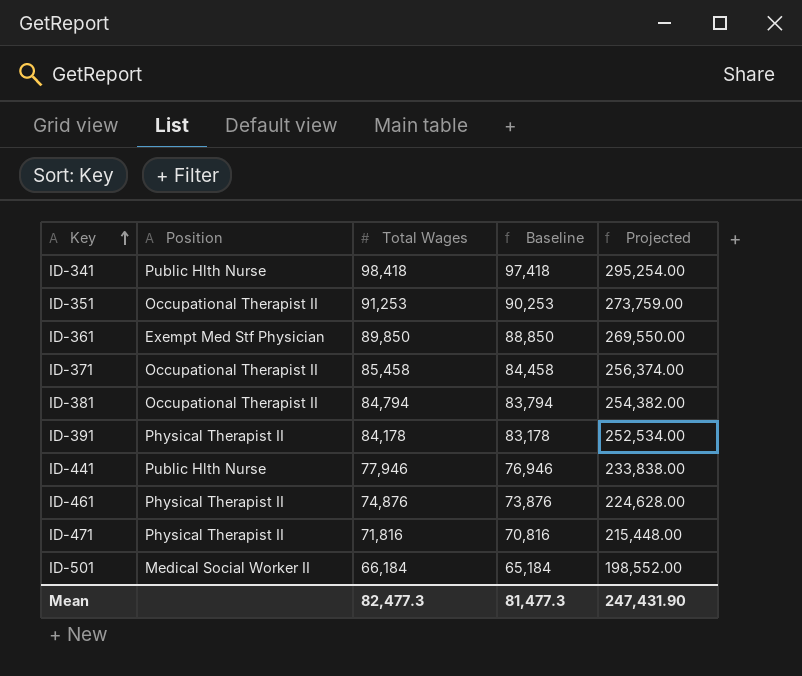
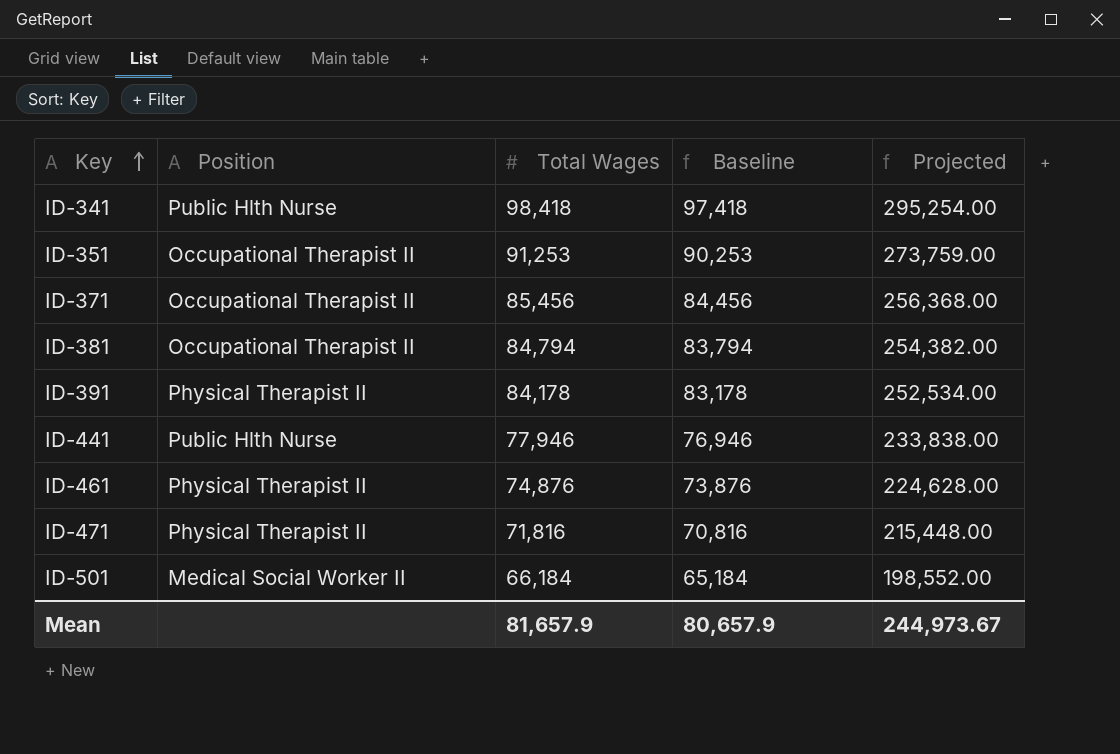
row ID-361: Exempt Med Stf Physician | 89,850 | 88,850 | 269,550.00 -> none
ID-371 | Total Wages: 85,458 -> 85,456
ID-371 | Baseline: 84,458 -> 84,456
ID-371 | Projected: 256,374.00 -> 256,368.00
Mean | Total Wages: 82,477.3 -> 81,657.9
Mean | Baseline: 81,477.3 -> 80,657.9
Mean | Projected: 247,431.90 -> 244,973.67

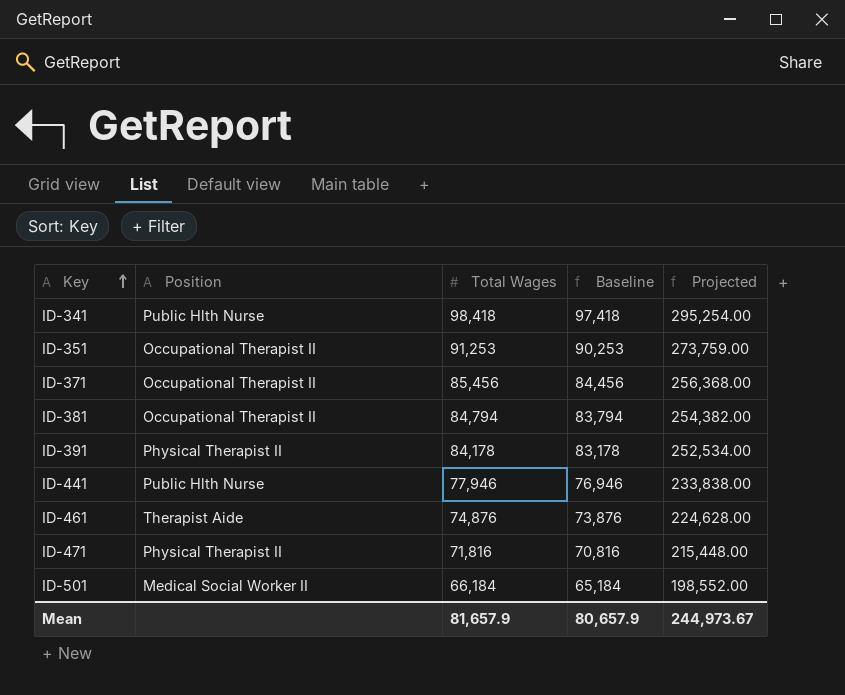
ID-461 | Position: Physical Therapist II -> Therapist Aide

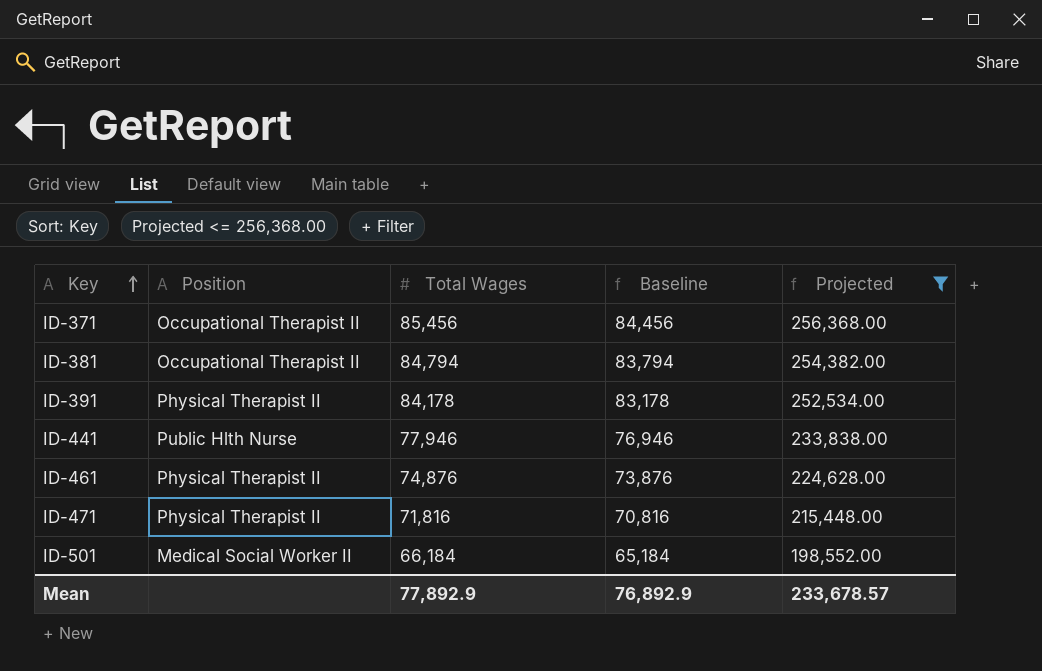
filter: none -> Projected <= 256,368.00
ID-461 | Position: Therapist Aide -> Physical Therapist II
Mean | Total Wages: 81,657.9 -> 77,892.9
Mean | Baseline: 80,657.9 -> 76,892.9
Mean | Projected: 244,973.67 -> 233,678.57

